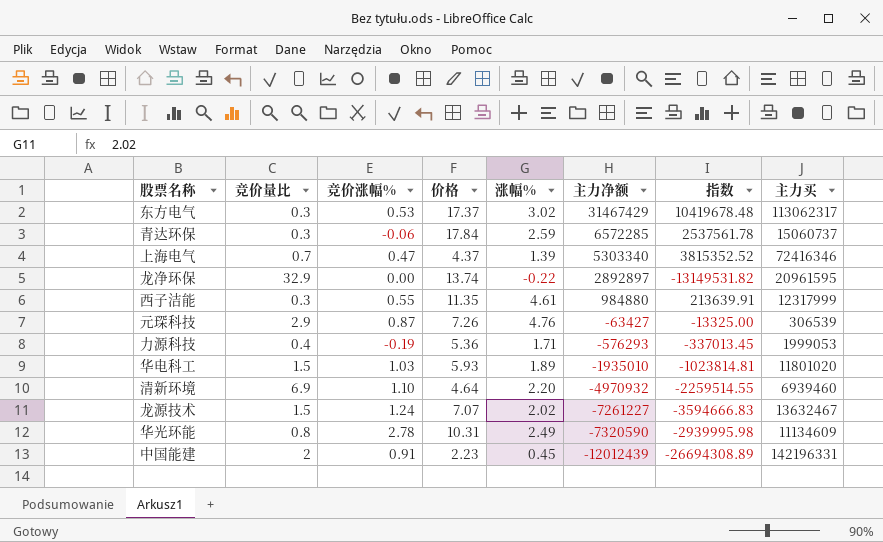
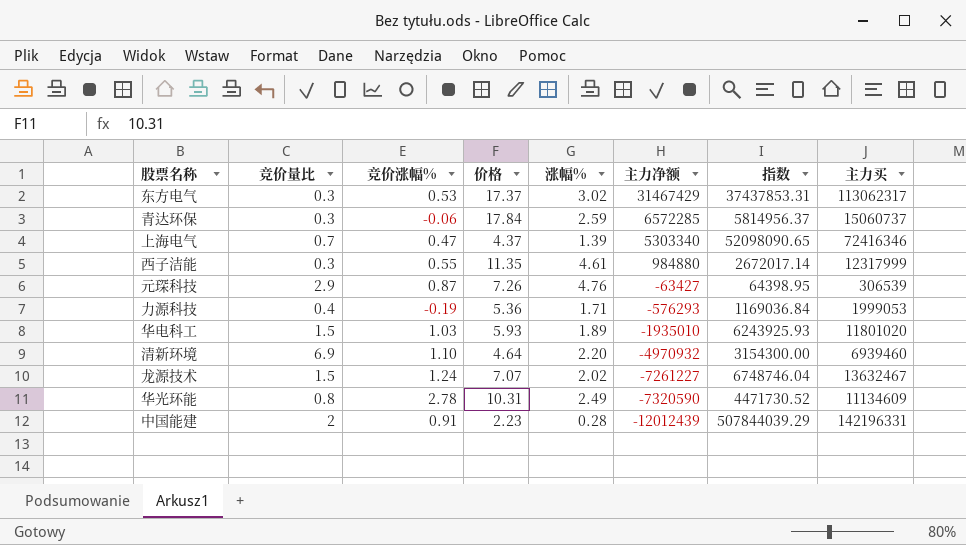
column 指数 | formula: [主力净额] / [涨幅%] -> [主力买] / [涨幅%]
row 龙净环保: 32.9 | 0.00 | 13.74 | -0.22 | 2892897 | -13149531.82 | 20961595 -> none
中国能建 | 涨幅%: 0.45 -> 0.28

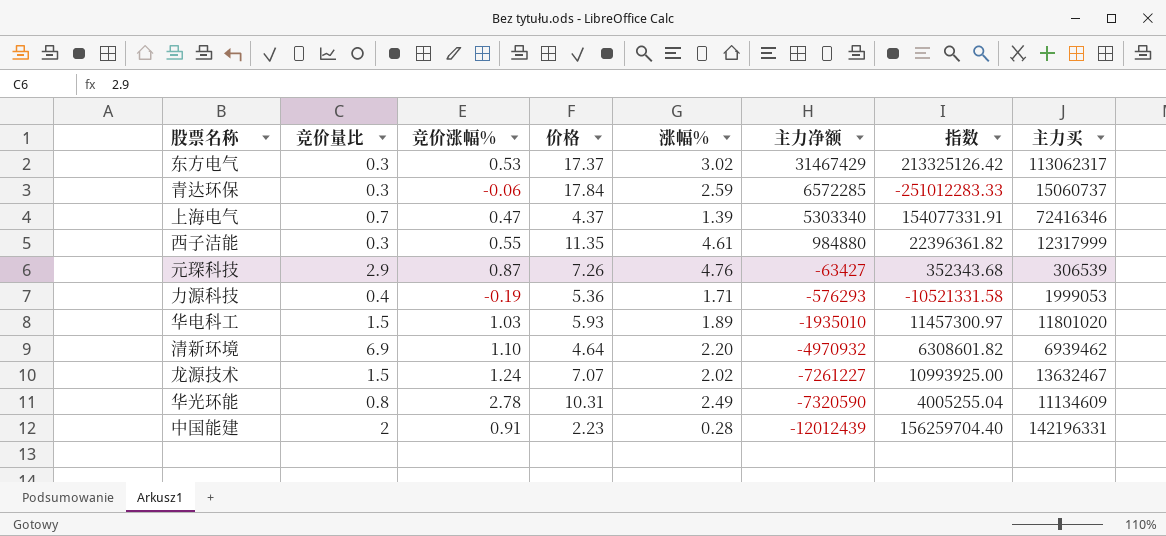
column 指数 | formula: [主力买] / [涨幅%] -> [主力买] / [竞价涨幅%]
清新环境 | 主力买: 6939460 -> 6939462

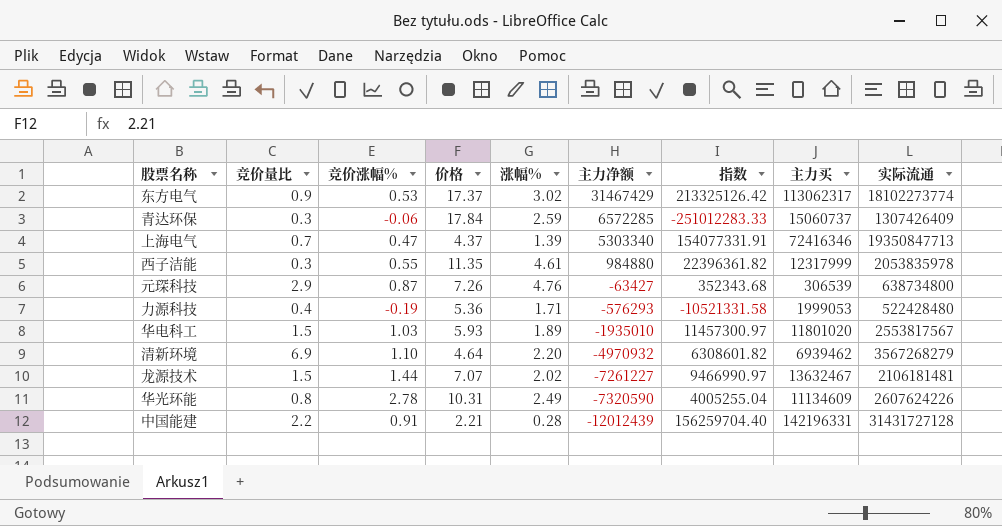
column 实际流通 | position: none -> 9
东方电气 | 竞价量比: 0.3 -> 0.9
龙源技术 | 竞价涨幅%: 1.24 -> 1.44
龙源技术 | 指数: 10993925.00 -> 9466990.97
中国能建 | 竞价量比: 2 -> 2.2
中国能建 | 价格: 2.23 -> 2.21

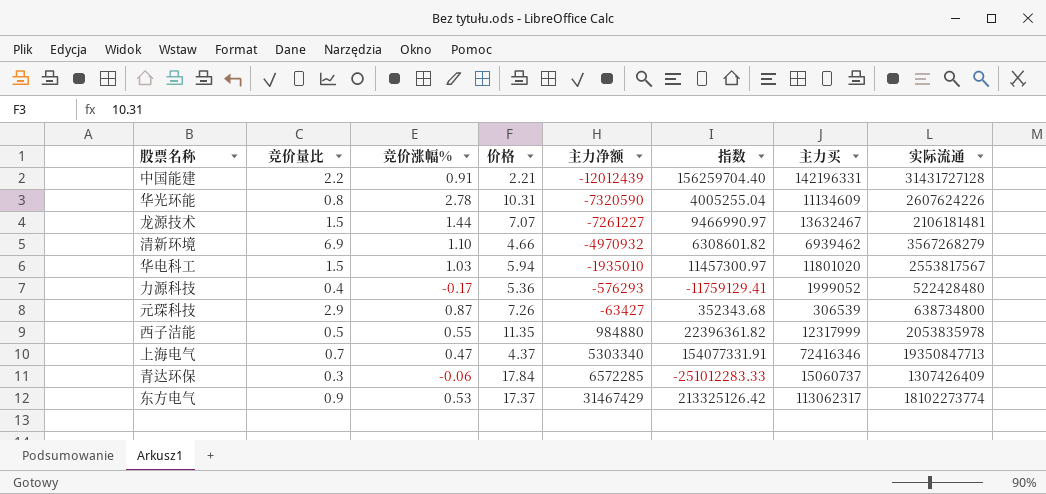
row order: 主力净额 descending -> 主力净额 ascending
column 涨幅% | position: 5 -> none
清新环境 | 价格: 4.64 -> 4.66
华电科工 | 价格: 5.93 -> 5.94
力源科技 | 竞价涨幅%: -0.19 -> -0.17
力源科技 | 指数: -10521331.58 -> -11759129.41
力源科技 | 主力买: 1999053 -> 1999052
西子洁能 | 竞价量比: 0.3 -> 0.5

